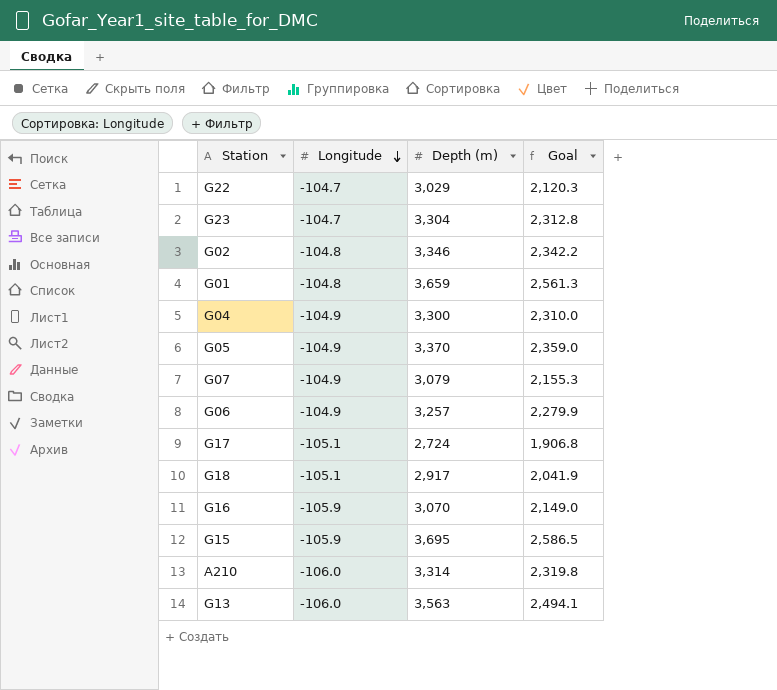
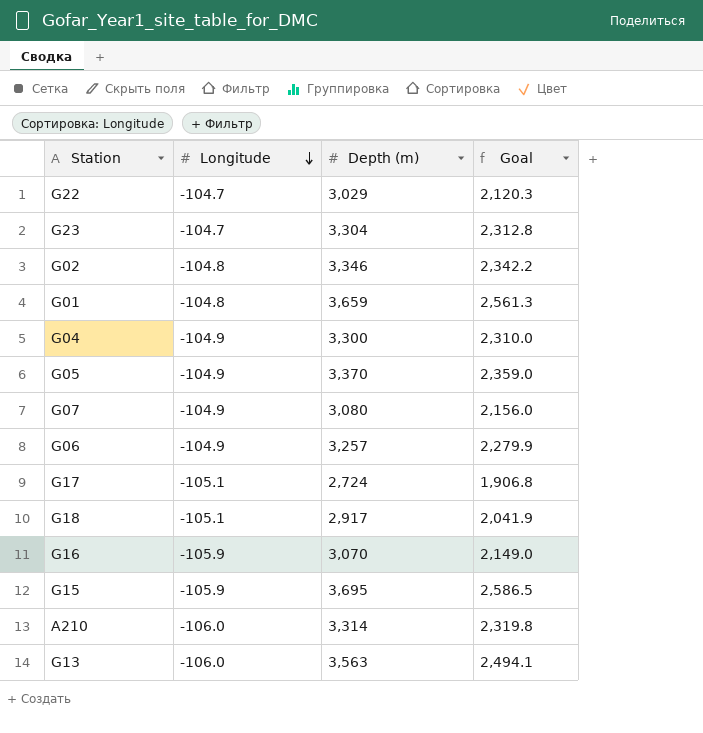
G07 | Depth (m): 3,079 -> 3,080
G07 | Goal: 2,155.3 -> 2,156.0

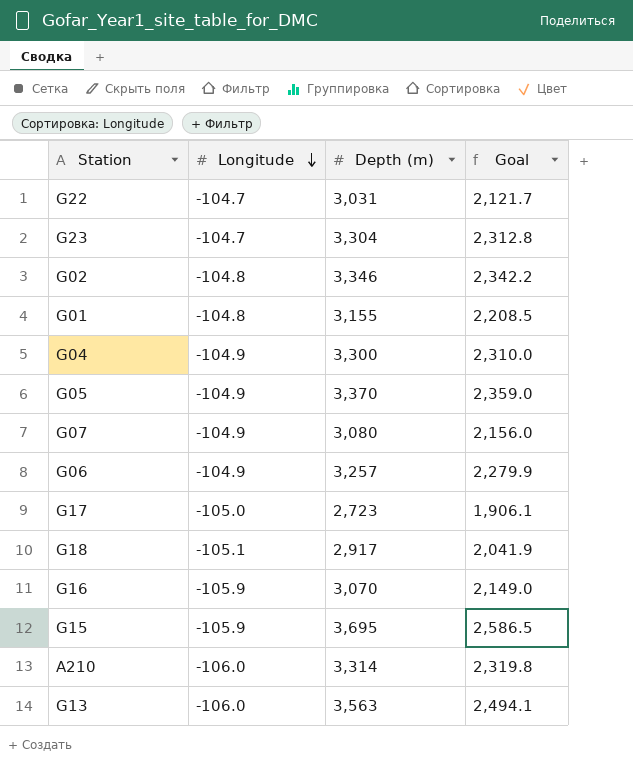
G22 | Depth (m): 3,029 -> 3,031
G22 | Goal: 2,120.3 -> 2,121.7
G01 | Depth (m): 3,659 -> 3,155
G01 | Goal: 2,561.3 -> 2,208.5
G17 | Longitude: -105.1 -> -105.0
G17 | Depth (m): 2,724 -> 2,723
G17 | Goal: 1,906.8 -> 1,906.1

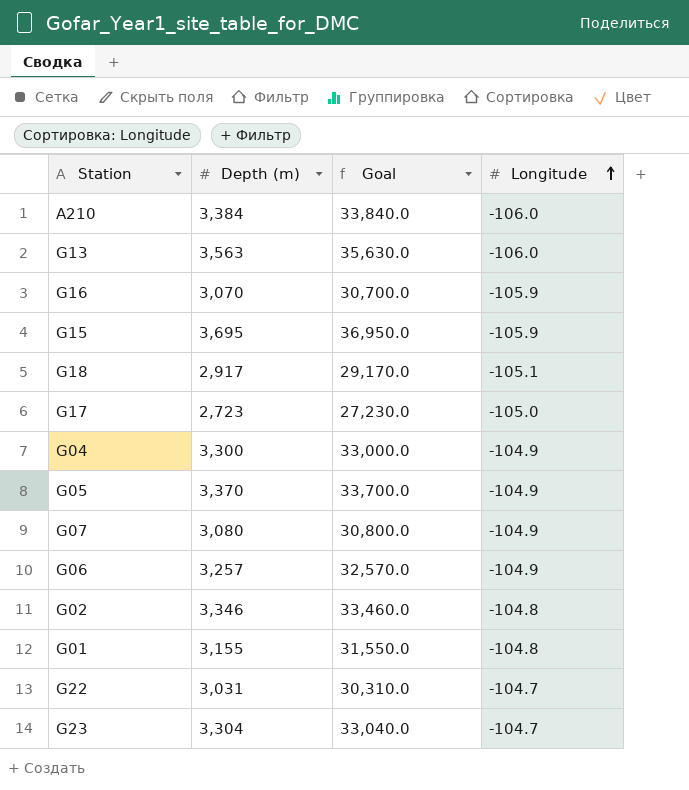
row order: Longitude descending -> Longitude ascending
column Goal | formula: [Depth (m)] * 0.7 -> [Depth (m)] * 10
column Longitude | position: 2 -> 4
A210 | Depth (m): 3,314 -> 3,384

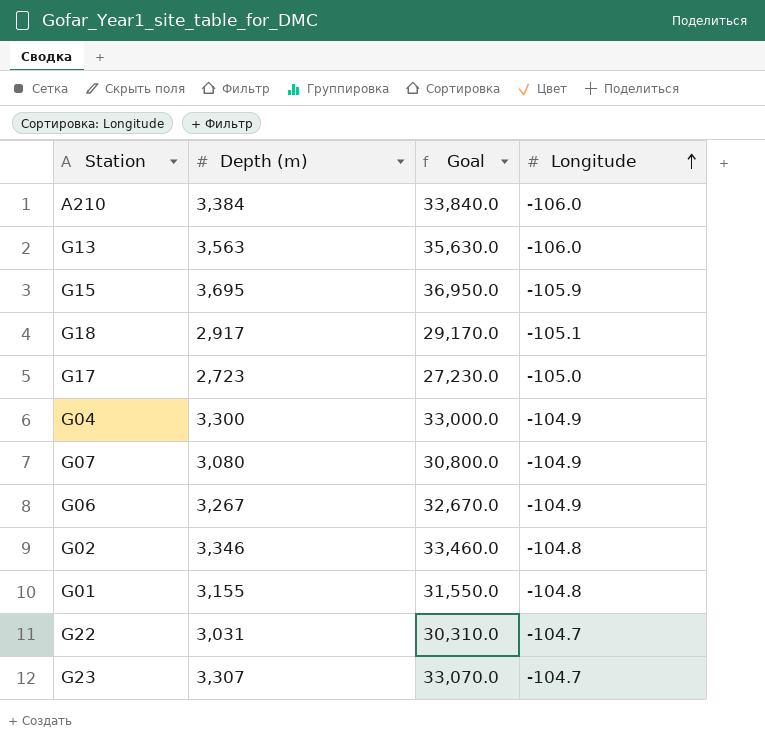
row G16: 3,070 | 30,700.0 | -105.9 -> none
row G05: 3,370 | 33,700.0 | -104.9 -> none
G06 | Depth (m): 3,257 -> 3,267
G06 | Goal: 32,570.0 -> 32,670.0
G23 | Depth (m): 3,304 -> 3,307
G23 | Goal: 33,040.0 -> 33,070.0

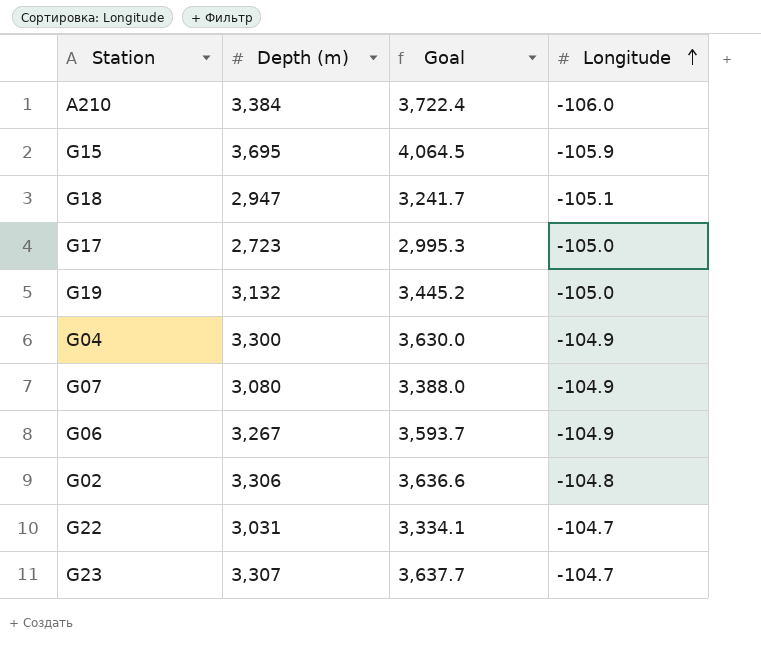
column Goal | formula: [Depth (m)] * 10 -> [Depth (m)] * 1.1
row G13: 3,563 | 35,630.0 | -106.0 -> none
row G01: 3,155 | 31,550.0 | -104.8 -> none
G18 | Depth (m): 2,917 -> 2,947
row G19: none -> 3,132 | 3,445.2 | -105.0
G02 | Depth (m): 3,346 -> 3,306

